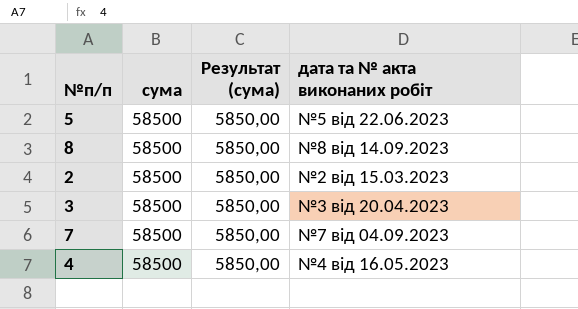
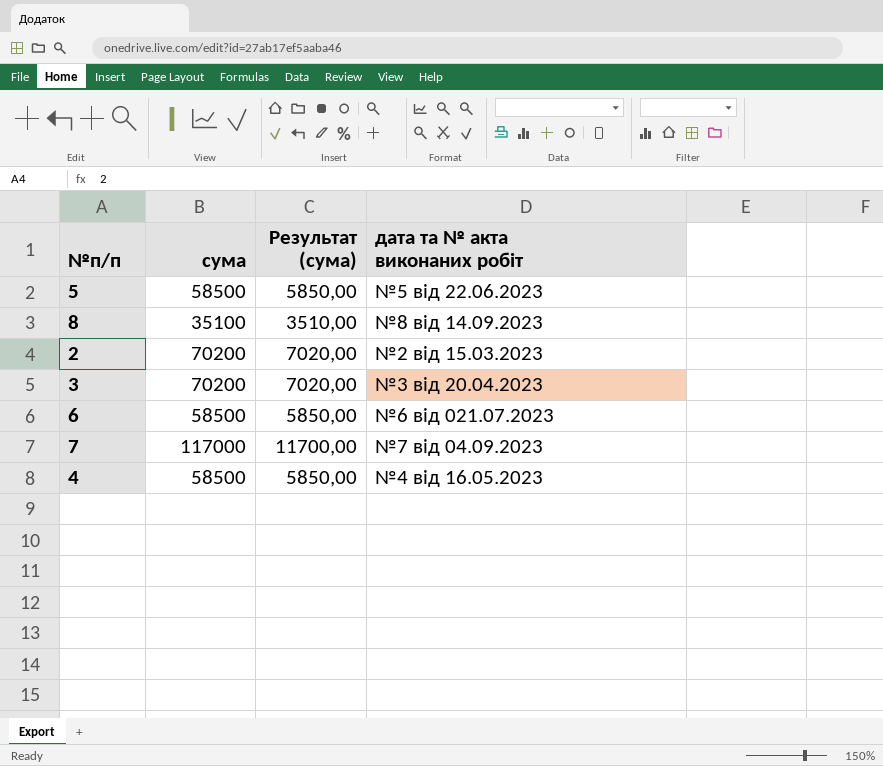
8 | сума: 58500 -> 35100
8 | Результат (сума): 5850,00 -> 3510,00
2 | сума: 58500 -> 70200
2 | Результат (сума): 5850,00 -> 7020,00
3 | сума: 58500 -> 70200
3 | Результат (сума): 5850,00 -> 7020,00
row 6: none -> 58500 | 5850,00 | №6 від 021.07.2023
7 | сума: 58500 -> 117000
7 | Результат (сума): 5850,00 -> 11700,00

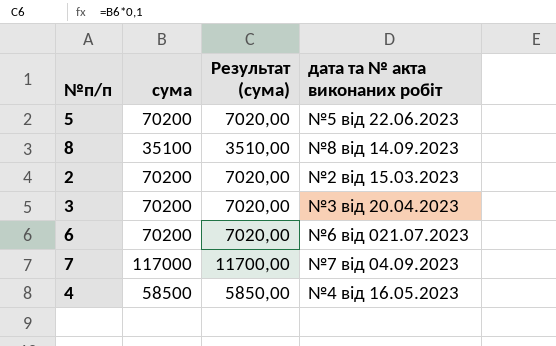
5 | сума: 58500 -> 70200
5 | Результат (сума): 5850,00 -> 7020,00
6 | сума: 58500 -> 70200
6 | Результат (сума): 5850,00 -> 7020,00

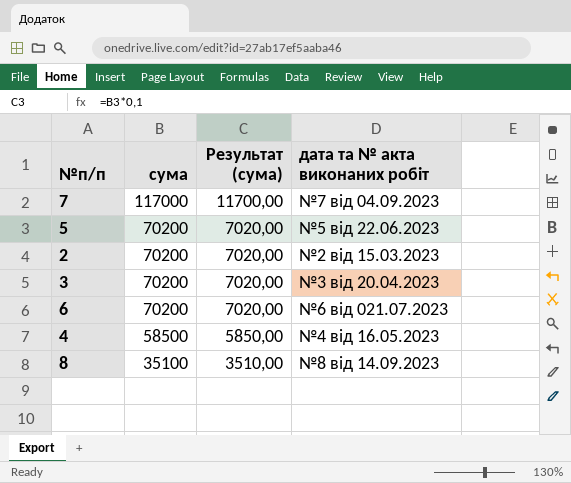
row order: none -> сума descending

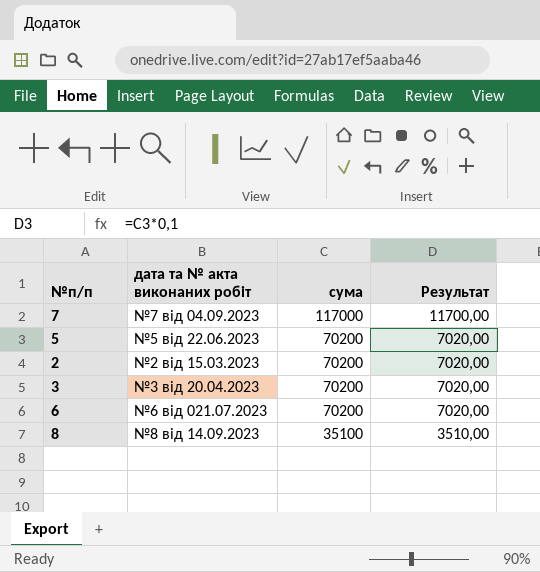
column дата та № акта виконаних робіт | position: 4 -> 2
column name: Результат (сума) -> Результат
row 4: 58500 | 5850,00 | №4 від 16.05.2023 -> none

